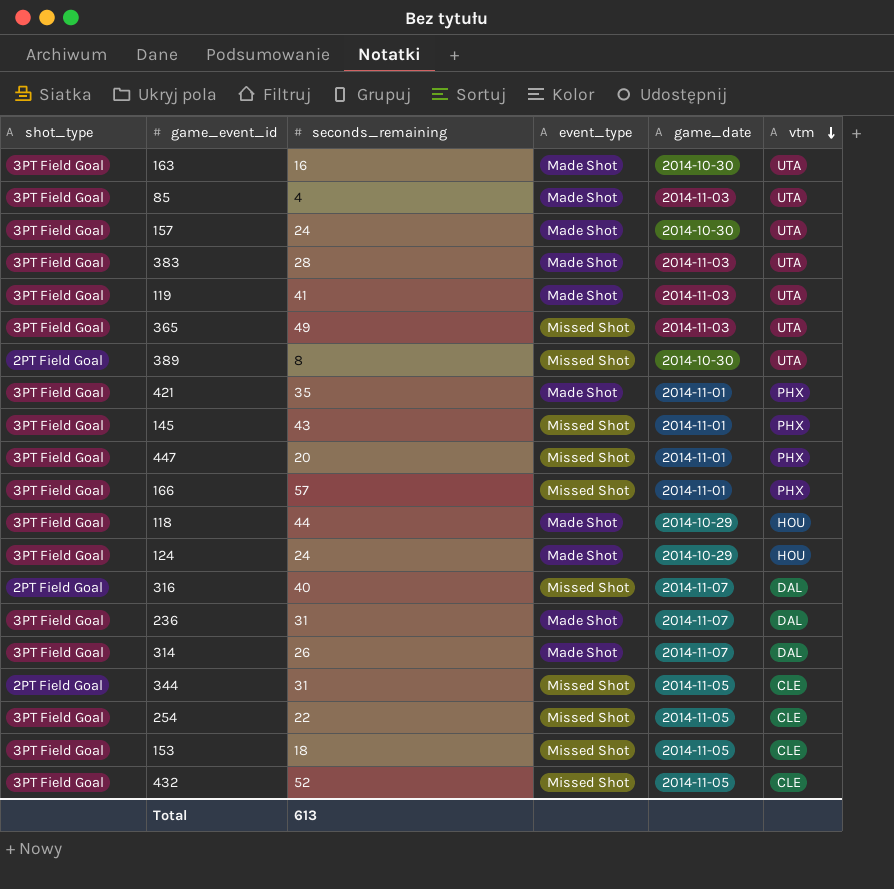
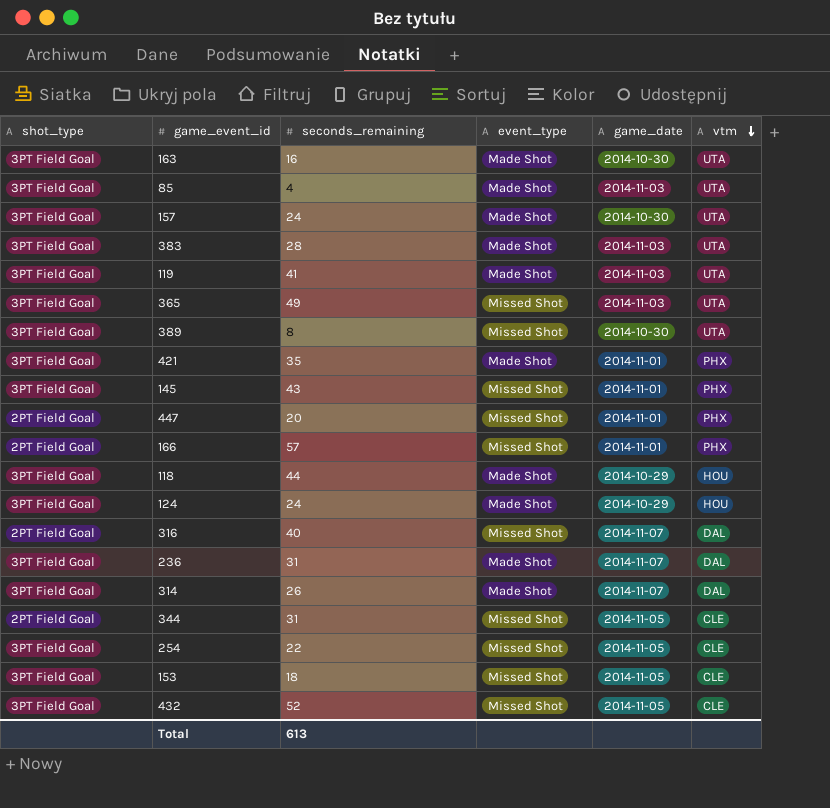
389 | shot_type: 2PT Field Goal -> 3PT Field Goal
447 | shot_type: 3PT Field Goal -> 2PT Field Goal
166 | shot_type: 3PT Field Goal -> 2PT Field Goal

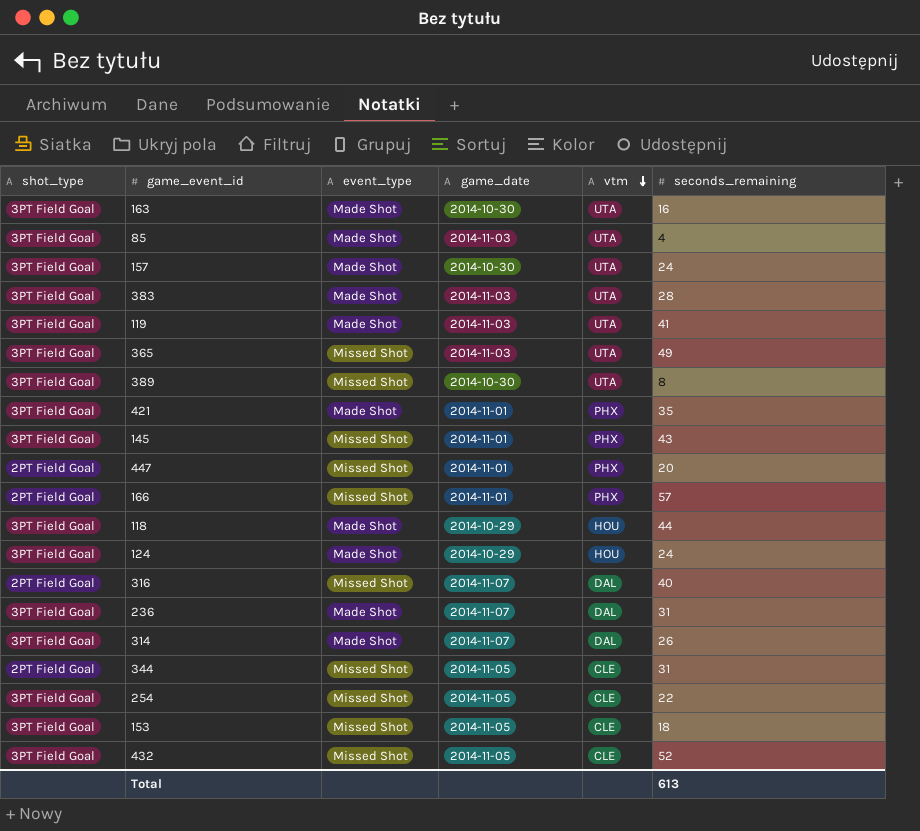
column seconds_remaining | position: 3 -> 6

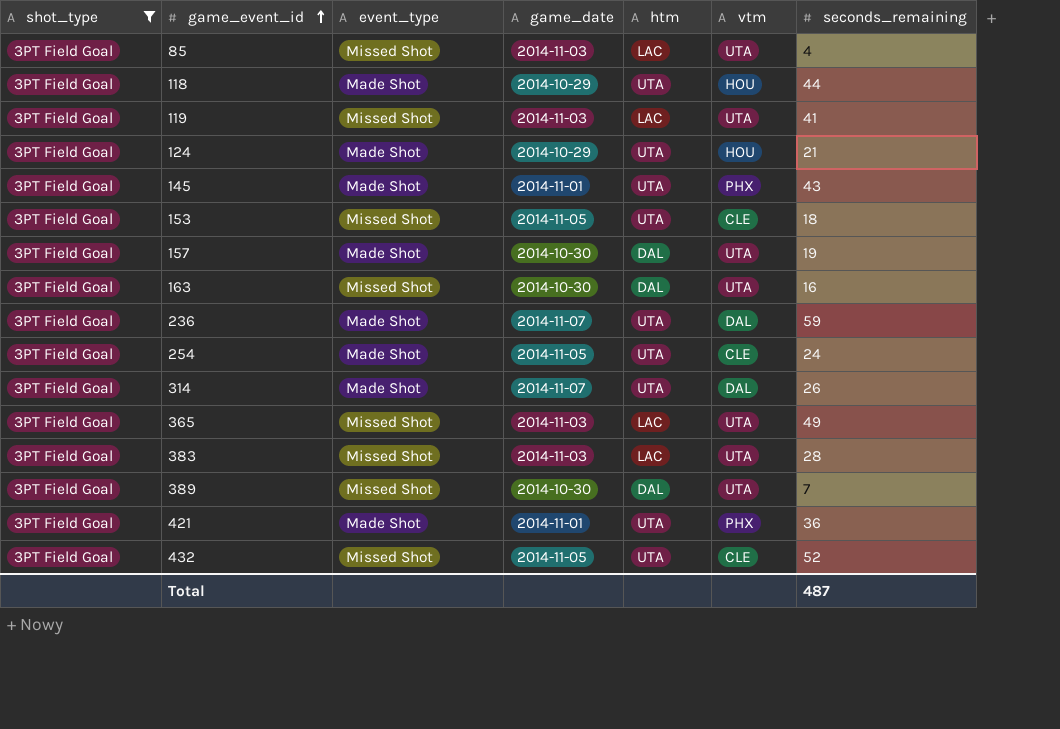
filter: none -> shot_type = 3PT Field Goal
row order: vtm descending -> game_event_id ascending
column htm | position: none -> 5
85 | event_type: Made Shot -> Missed Shot
119 | event_type: Made Shot -> Missed Shot
124 | seconds_remaining: 24 -> 21
145 | event_type: Missed Shot -> Made Shot
157 | seconds_remaining: 24 -> 19
163 | event_type: Made Shot -> Missed Shot
236 | seconds_remaining: 31 -> 59
254 | event_type: Missed Shot -> Made Shot
254 | seconds_remaining: 22 -> 24
383 | event_type: Made Shot -> Missed Shot
389 | seconds_remaining: 8 -> 7
421 | seconds_remaining: 35 -> 36
Total | seconds_remaining: 613 -> 487

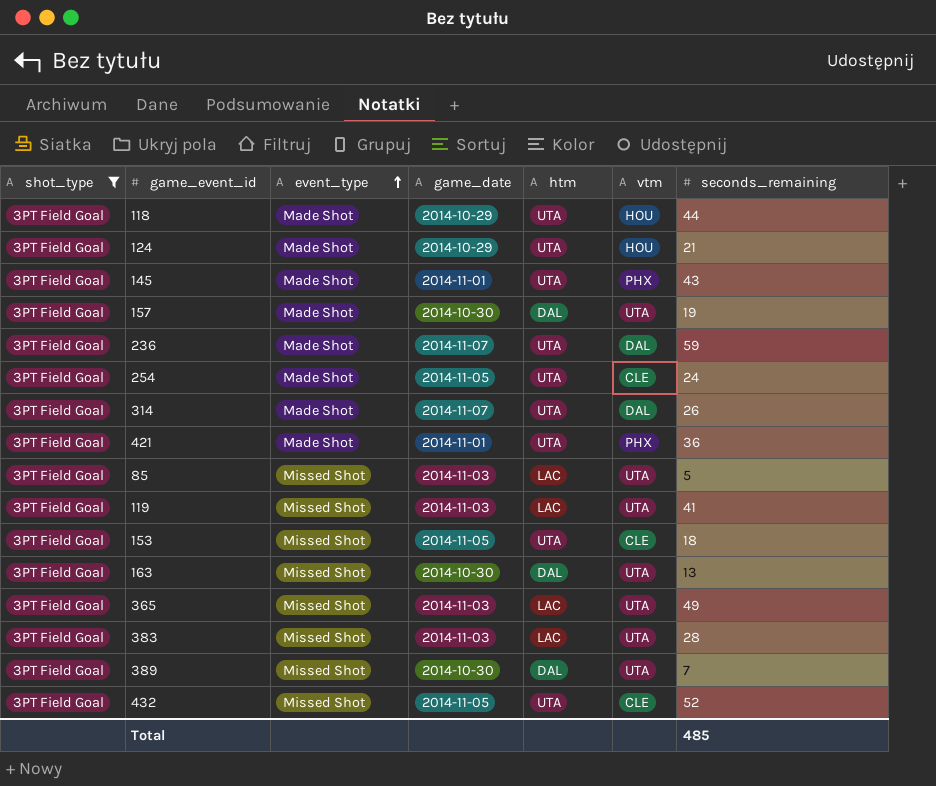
row order: game_event_id ascending -> event_type ascending
85 | seconds_remaining: 4 -> 5
163 | seconds_remaining: 16 -> 13
Total | seconds_remaining: 487 -> 485

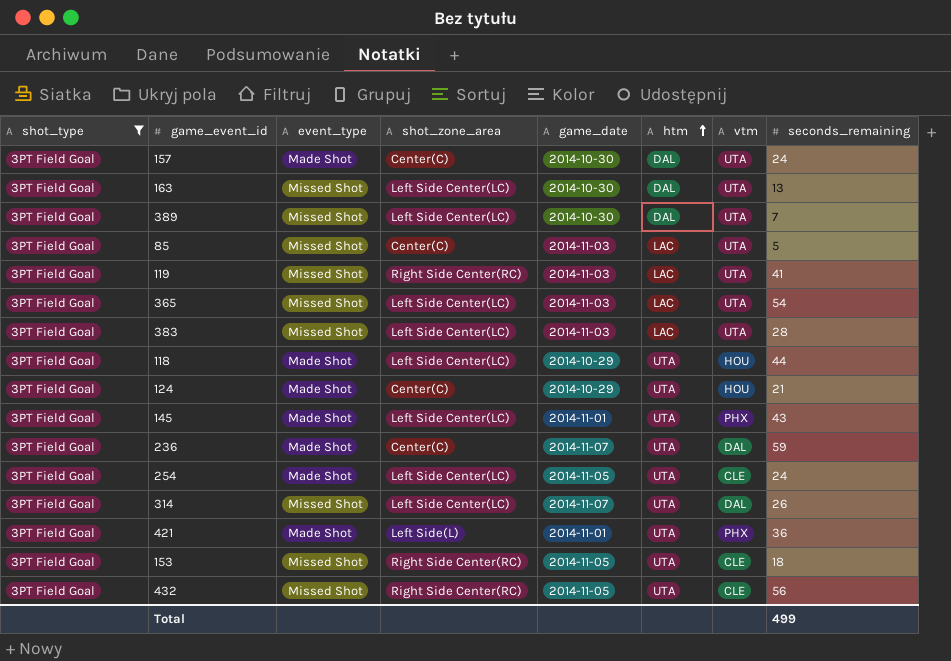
row order: event_type ascending -> htm ascending
column shot_zone_area | position: none -> 4
157 | seconds_remaining: 19 -> 24
365 | seconds_remaining: 49 -> 54
314 | event_type: Made Shot -> Missed Shot
432 | seconds_remaining: 52 -> 56
Total | seconds_remaining: 485 -> 499

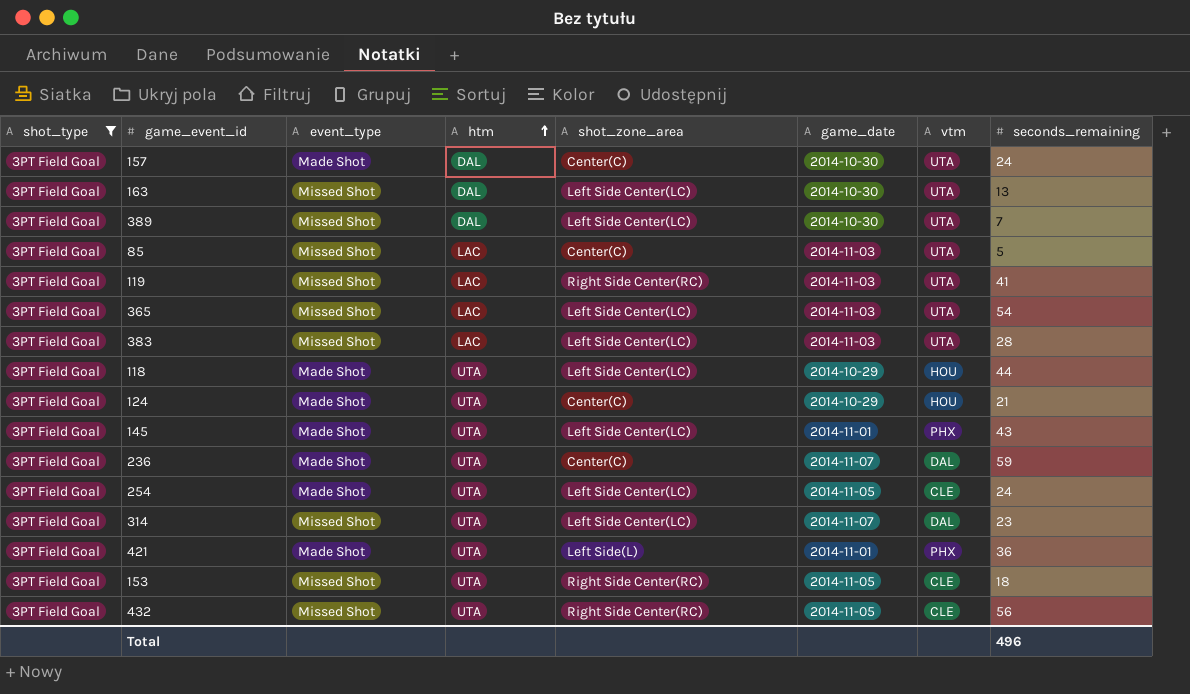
column htm | position: 6 -> 4
314 | seconds_remaining: 26 -> 23
Total | seconds_remaining: 499 -> 496

